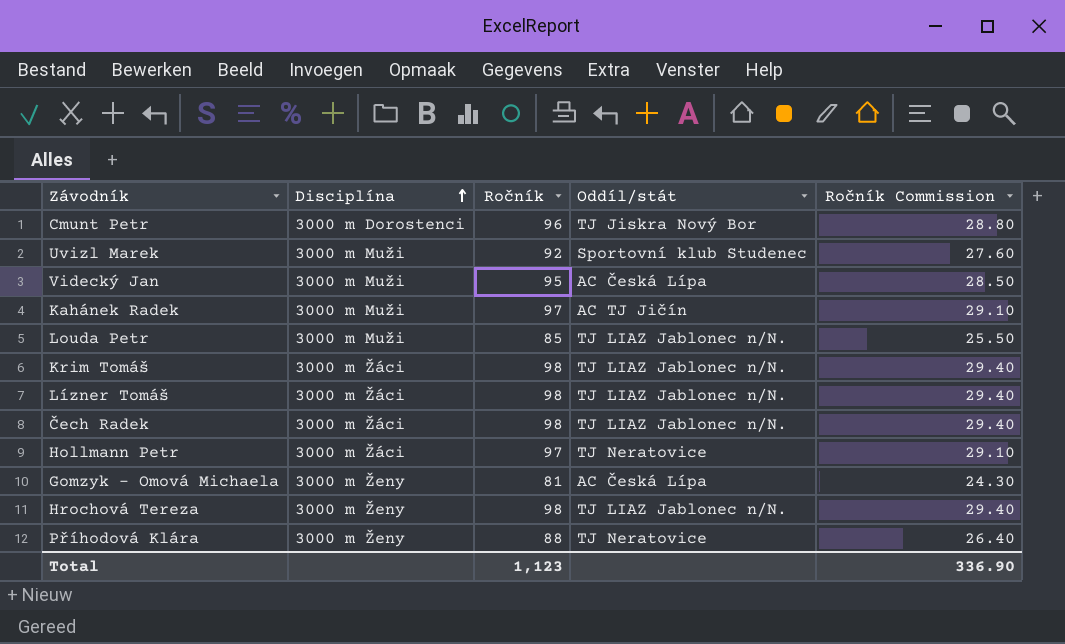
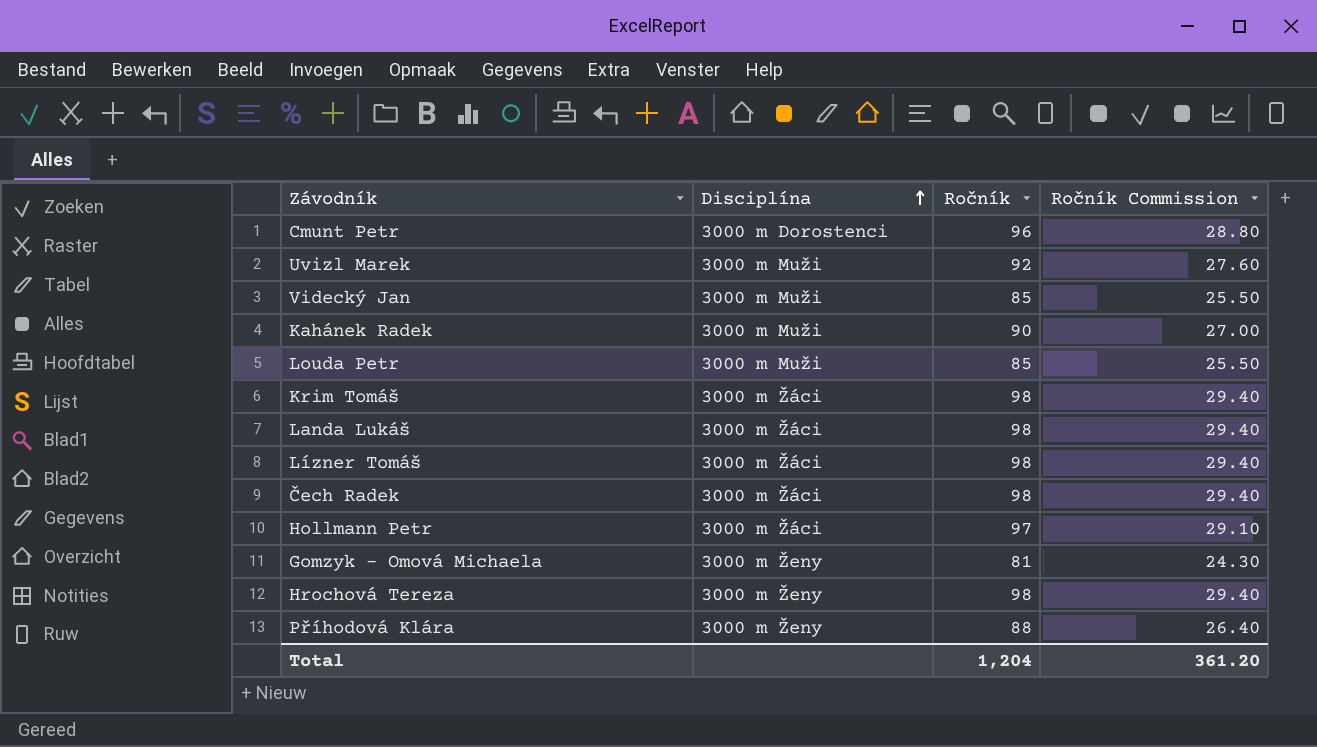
column Oddíl/stát | position: 4 -> none
Videcký Jan | Ročník: 95 -> 85
Videcký Jan | Ročník Commission: 28.50 -> 25.50
Kahánek Radek | Ročník: 97 -> 90
Kahánek Radek | Ročník Commission: 29.10 -> 27.00
row Landa Lukáš: none -> 3000 m Žáci | 98 | 29.40
Total | Ročník: 1,123 -> 1,204
Total | Ročník Commission: 336.90 -> 361.20

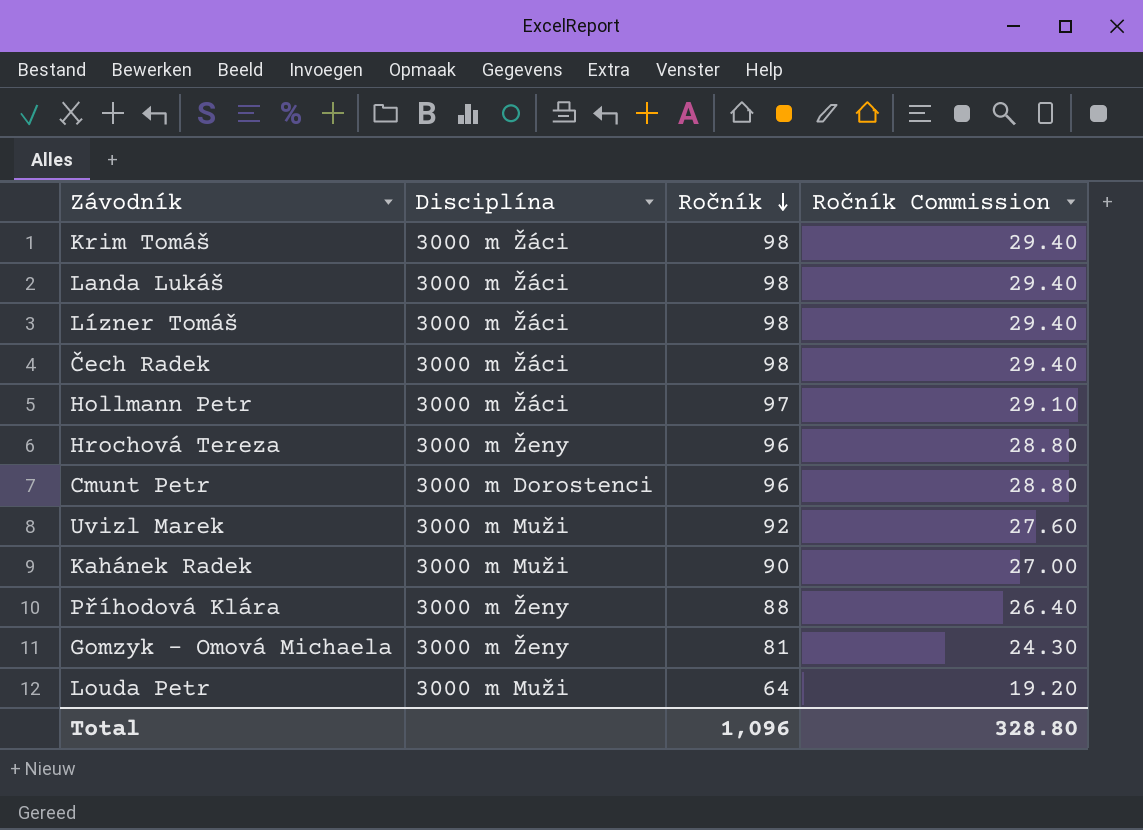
row order: Disciplína ascending -> Ročník descending
row Videcký Jan: 3000 m Muži | 85 | 25.50 -> none
Hrochová Tereza | Ročník: 98 -> 96
Hrochová Tereza | Ročník Commission: 29.40 -> 28.80
Louda Petr | Ročník: 85 -> 64
Louda Petr | Ročník Commission: 25.50 -> 19.20
Total | Ročník: 1,204 -> 1,096
Total | Ročník Commission: 361.20 -> 328.80

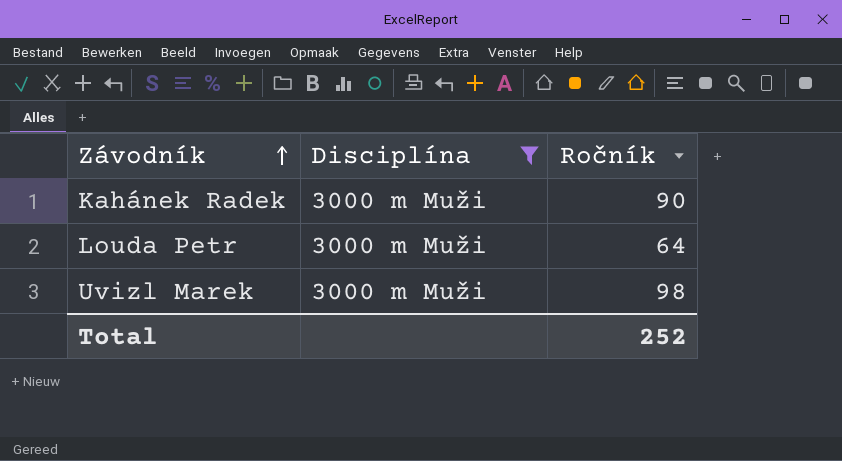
filter: none -> Disciplína = 3000 m Muži
row order: Ročník descending -> Závodník ascending
column Ročník Commission | formula: [Ročník] * 0.3 -> none
Uvizl Marek | Ročník: 92 -> 98
Total | Ročník: 1,096 -> 252

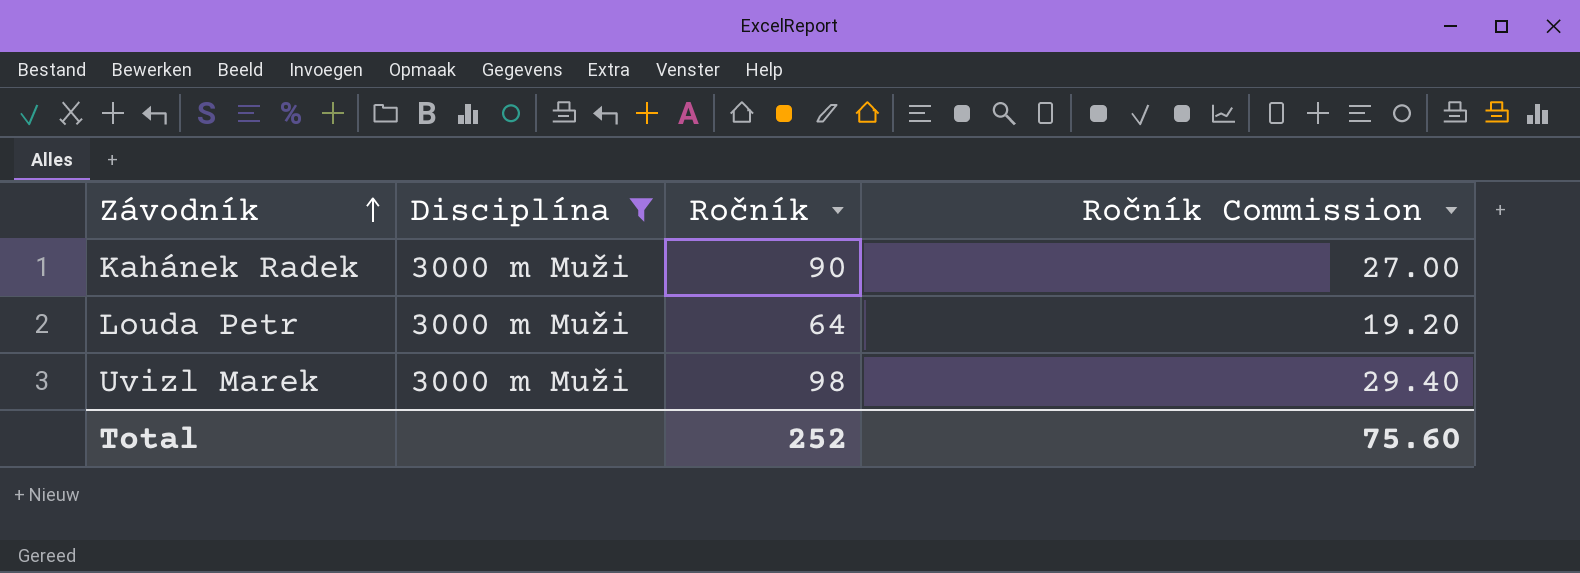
column Ročník Commission | formula: none -> [Ročník] * 0.3

